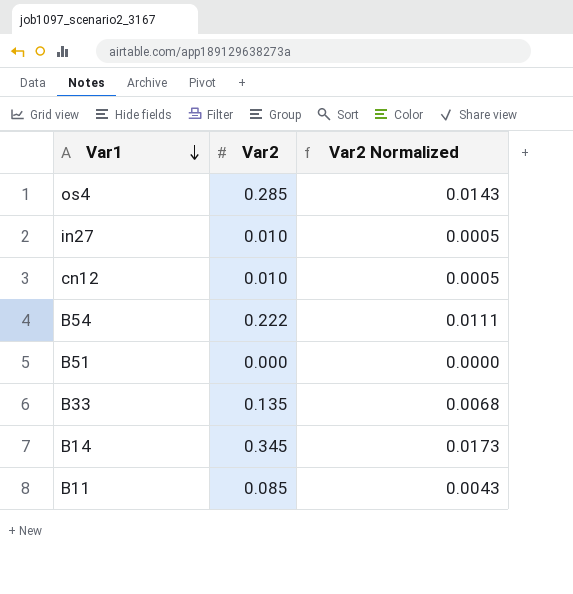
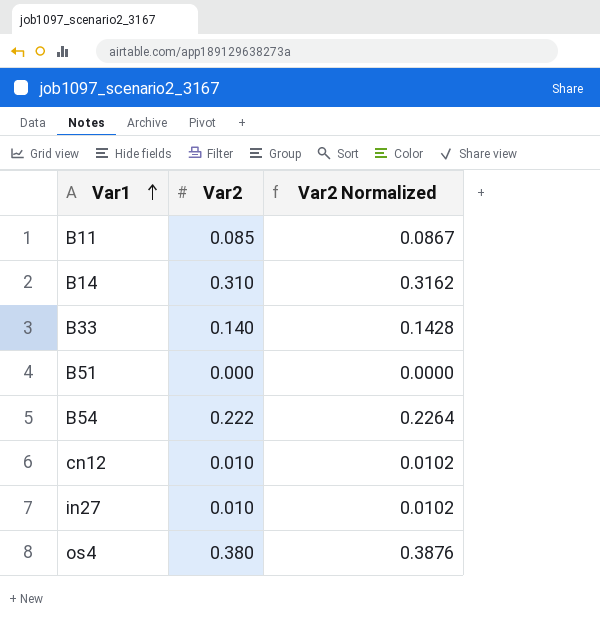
row order: Var1 descending -> Var1 ascending
column Var2 Normalized | formula: [Var2] * 0.05 -> [Var2] * 1.02
B14 | Var2: 0.345 -> 0.310
B33 | Var2: 0.135 -> 0.140
os4 | Var2: 0.285 -> 0.380

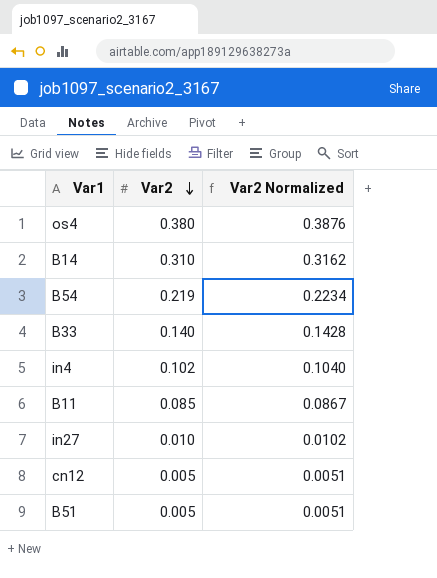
row order: Var1 ascending -> Var2 descending
B54 | Var2: 0.222 -> 0.219
B54 | Var2 Normalized: 0.2264 -> 0.2234
row in4: none -> 0.102 | 0.1040
cn12 | Var2: 0.010 -> 0.005
cn12 | Var2 Normalized: 0.0102 -> 0.0051
B51 | Var2: 0.000 -> 0.005
B51 | Var2 Normalized: 0.0000 -> 0.0051

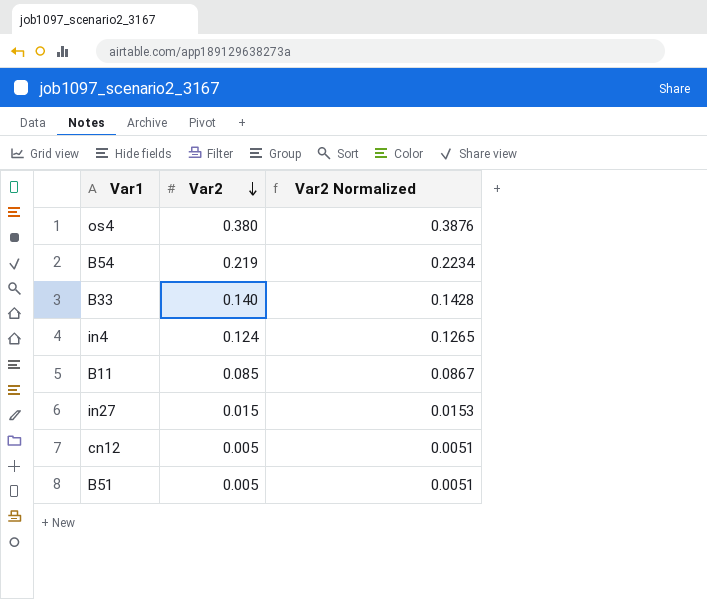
row B14: 0.310 | 0.3162 -> none
in4 | Var2: 0.102 -> 0.124
in4 | Var2 Normalized: 0.1040 -> 0.1265
in27 | Var2: 0.010 -> 0.015
in27 | Var2 Normalized: 0.0102 -> 0.0153

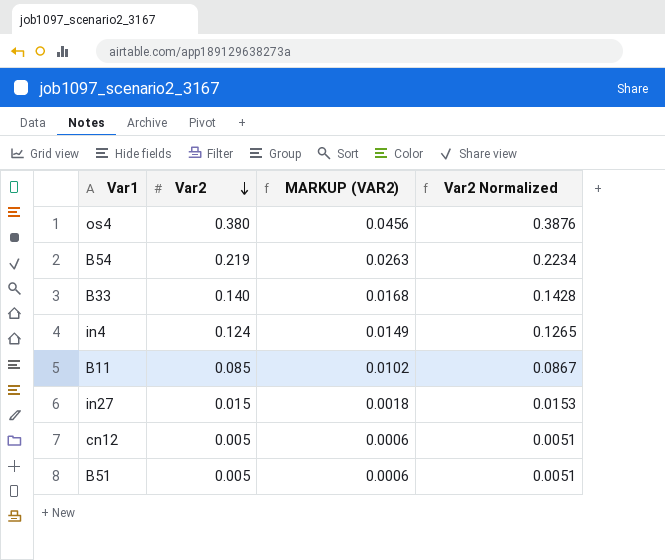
column MARKUP (VAR2) | formula: none -> [Var2] * 0.12

